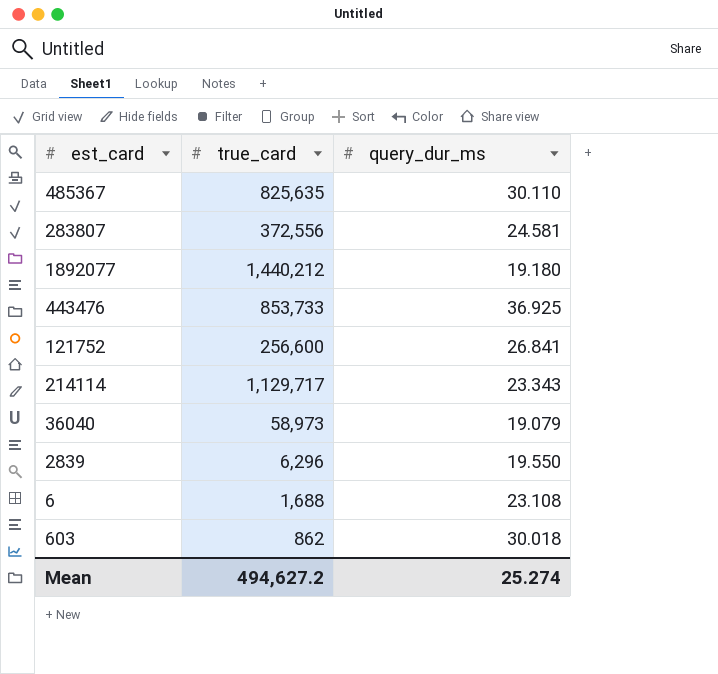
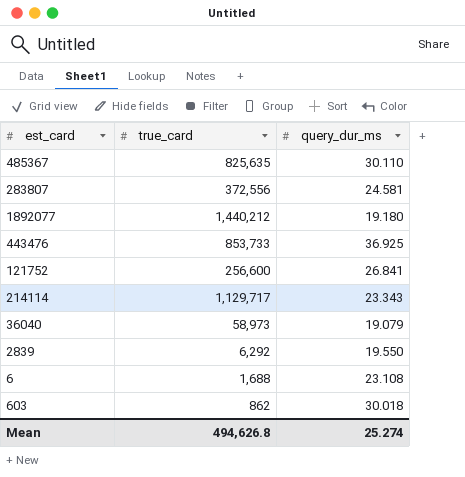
2839 | true_card: 6,296 -> 6,292
Mean | true_card: 494,627.2 -> 494,626.8

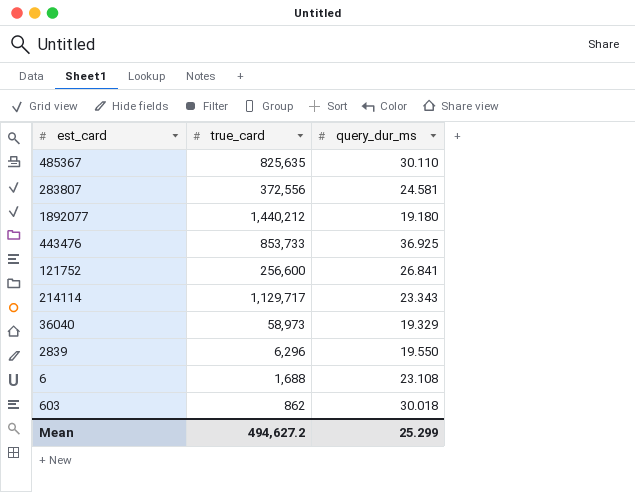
36040 | query_dur_ms: 19.079 -> 19.329
2839 | true_card: 6,292 -> 6,296
Mean | true_card: 494,626.8 -> 494,627.2
Mean | query_dur_ms: 25.274 -> 25.299

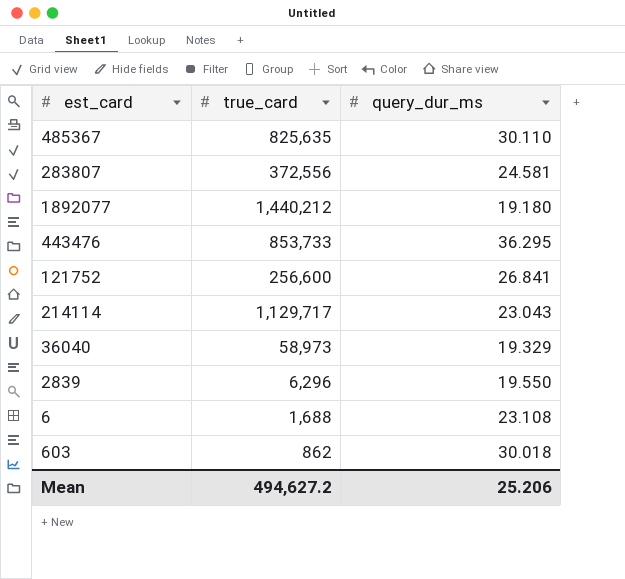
443476 | query_dur_ms: 36.925 -> 36.295
214114 | query_dur_ms: 23.343 -> 23.043
Mean | query_dur_ms: 25.299 -> 25.206

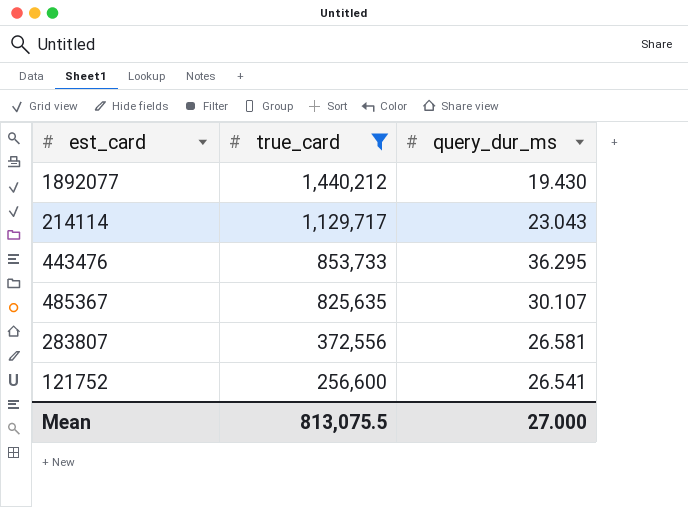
filter: none -> true_card >= 256,600
row order: none -> true_card descending
1892077 | query_dur_ms: 19.180 -> 19.430
485367 | query_dur_ms: 30.110 -> 30.107
283807 | query_dur_ms: 24.581 -> 26.581
121752 | query_dur_ms: 26.841 -> 26.541
Mean | true_card: 494,627.2 -> 813,075.5
Mean | query_dur_ms: 25.206 -> 27.000

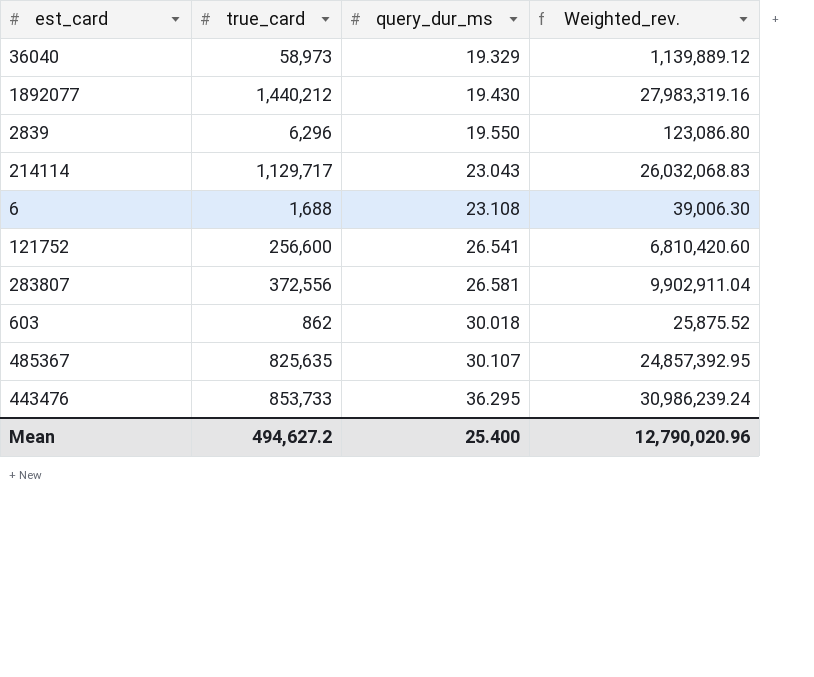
filter: true_card >= 256,600 -> none
row order: true_card descending -> query_dur_ms ascending
column Weighted_rev. | formula: none -> [true_card] * [query_dur_ms]
Mean | true_card: 813,075.5 -> 494,627.2
Mean | query_dur_ms: 27.000 -> 25.400

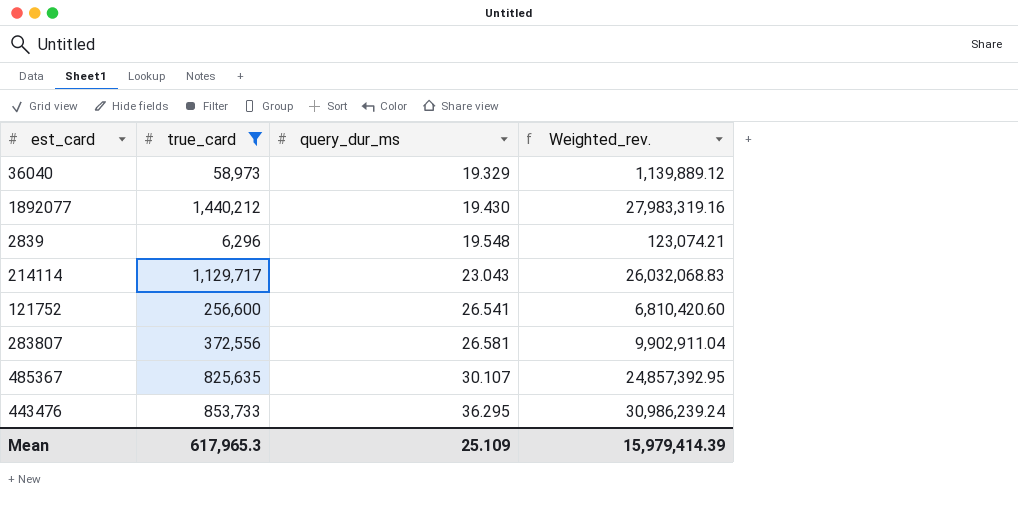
filter: none -> true_card >= 6,296
2839 | query_dur_ms: 19.550 -> 19.548
2839 | Weighted_rev.: 123,086.80 -> 123,074.21
Mean | true_card: 494,627.2 -> 617,965.3
Mean | query_dur_ms: 25.400 -> 25.109
Mean | Weighted_rev.: 12,790,020.96 -> 15,979,414.39

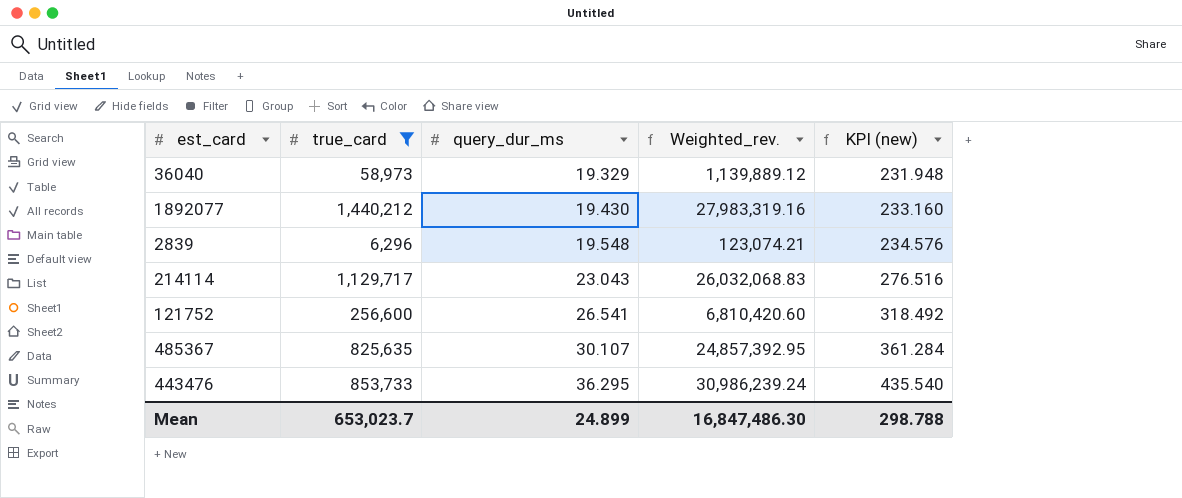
column KPI (new) | formula: none -> [query_dur_ms] * 12
row 283807: 372,556 | 26.581 | 9,902,911.04 -> none
Mean | true_card: 617,965.3 -> 653,023.7
Mean | query_dur_ms: 25.109 -> 24.899
Mean | Weighted_rev.: 15,979,414.39 -> 16,847,486.30

